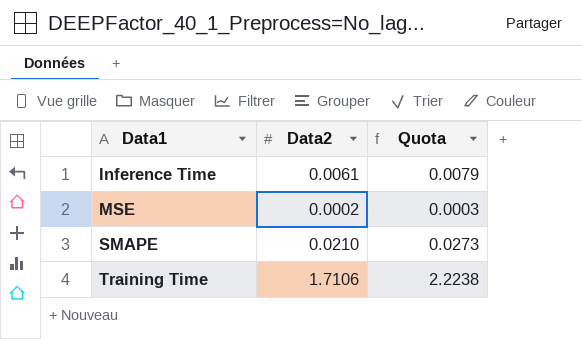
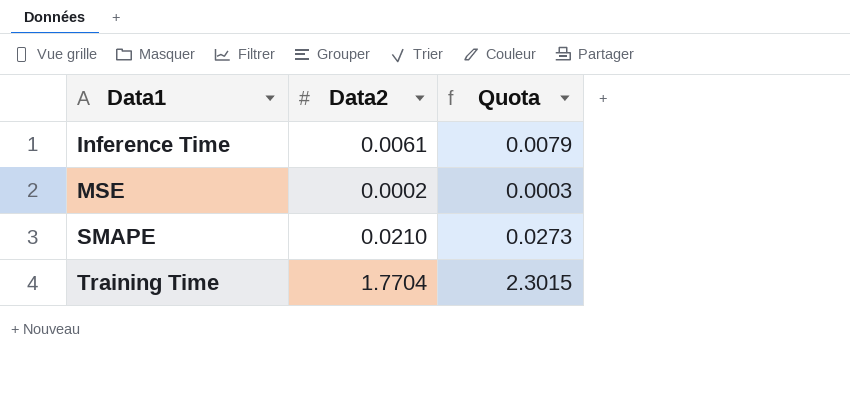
Training Time | Data2: 1.7106 -> 1.7704
Training Time | Quota: 2.2238 -> 2.3015

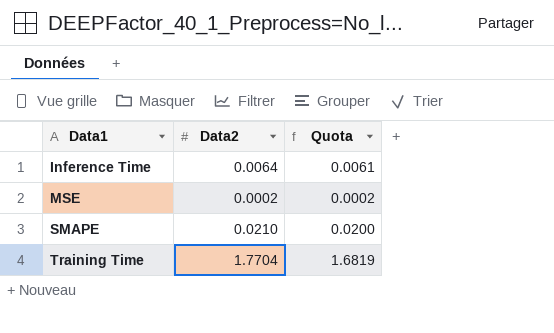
column Quota | formula: [Data2] * 1.3 -> [Data2] * 0.95
Inference Time | Data2: 0.0061 -> 0.0064

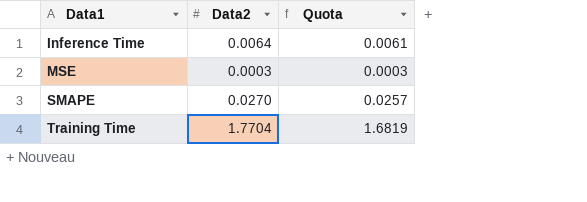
MSE | Data2: 0.0002 -> 0.0003
MSE | Quota: 0.0002 -> 0.0003
SMAPE | Data2: 0.0210 -> 0.0270
SMAPE | Quota: 0.0200 -> 0.0257

